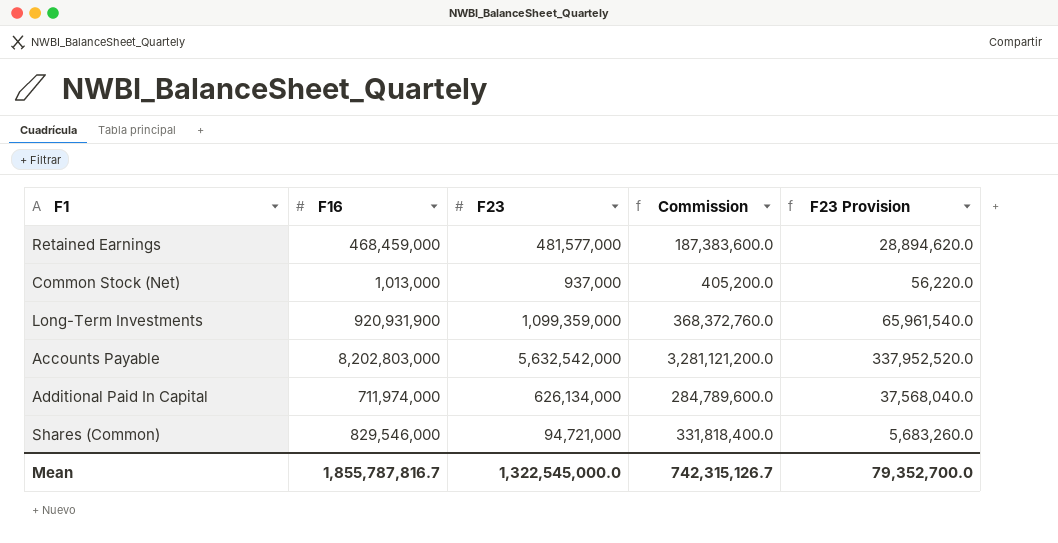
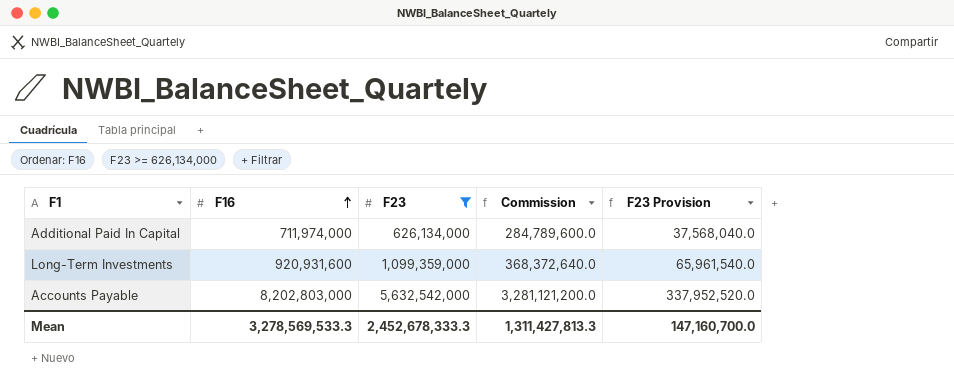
filter: none -> F23 >= 626,134,000
row order: none -> F16 ascending
Long-Term Investments | F16: 920,931,900 -> 920,931,600
Long-Term Investments | Commission: 368,372,760.0 -> 368,372,640.0
Mean | F16: 1,855,787,816.7 -> 3,278,569,533.3
Mean | F23: 1,322,545,000.0 -> 2,452,678,333.3
Mean | Commission: 742,315,126.7 -> 1,311,427,813.3
Mean | F23 Provision: 79,352,700.0 -> 147,160,700.0

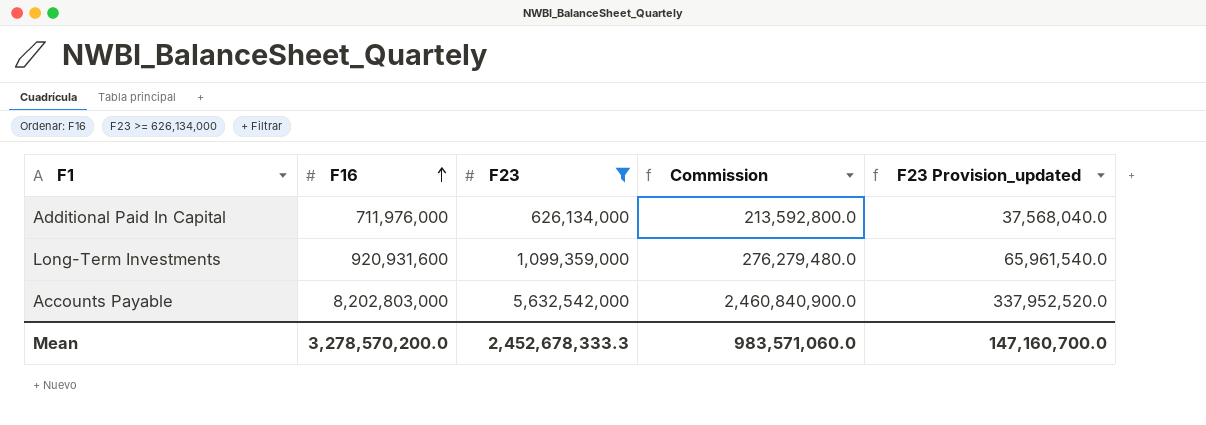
column Commission | formula: [F16] * 0.4 -> [F16] * 0.3
column name: F23 Provision -> F23 Provision_updated
Additional Paid In Capital | F16: 711,974,000 -> 711,976,000
Mean | F16: 3,278,569,533.3 -> 3,278,570,200.0
Mean | Commission: 1,311,427,813.3 -> 983,571,060.0

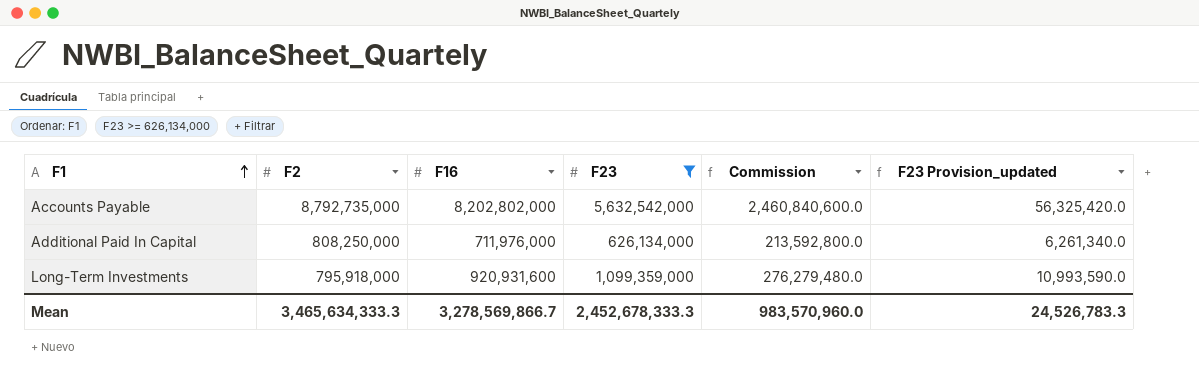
row order: F16 ascending -> F1 ascending
column F2 | position: none -> 2
column F23 Provision_updated | formula: [F23] * 0.06 -> [F23] * 0.01
Accounts Payable | F16: 8,202,803,000 -> 8,202,802,000
Accounts Payable | Commission: 2,460,840,900.0 -> 2,460,840,600.0
Mean | F16: 3,278,570,200.0 -> 3,278,569,866.7
Mean | Commission: 983,571,060.0 -> 983,570,960.0
Mean | F23 Provision_updated: 147,160,700.0 -> 24,526,783.3

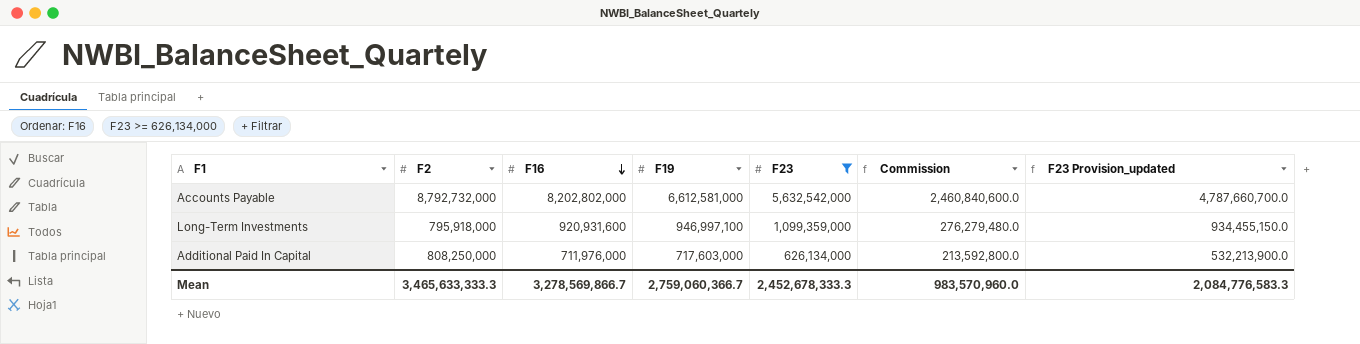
row order: F1 ascending -> F16 descending
column F19 | position: none -> 4
column F23 Provision_updated | formula: [F23] * 0.01 -> [F23] * 0.85
Accounts Payable | F2: 8,792,735,000 -> 8,792,732,000
Mean | F2: 3,465,634,333.3 -> 3,465,633,333.3
Mean | F23 Provision_updated: 24,526,783.3 -> 2,084,776,583.3

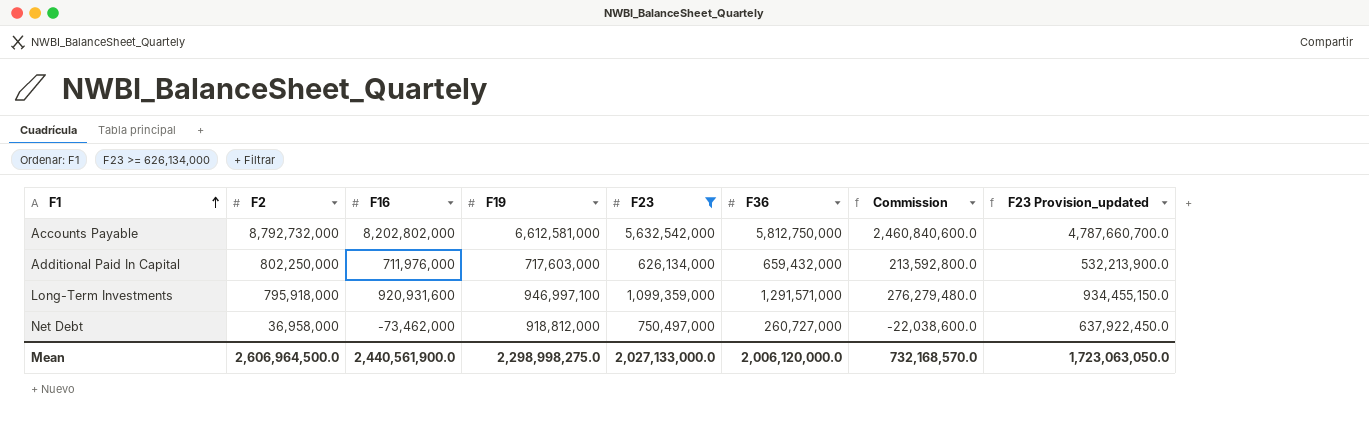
row order: F16 descending -> F1 ascending
column F36 | position: none -> 6
Additional Paid In Capital | F2: 808,250,000 -> 802,250,000
row Net Debt: none -> 36,958,000 | -73,462,000 | 918,812,000 | 750,497,000 | 260,727,000 | -22,038,600.0 | 637,922,450.0
Mean | F2: 3,465,633,333.3 -> 2,606,964,500.0
Mean | F16: 3,278,569,866.7 -> 2,440,561,900.0
Mean | F19: 2,759,060,366.7 -> 2,298,998,275.0
Mean | F23: 2,452,678,333.3 -> 2,027,133,000.0
Mean | Commission: 983,570,960.0 -> 732,168,570.0
Mean | F23 Provision_updated: 2,084,776,583.3 -> 1,723,063,050.0

